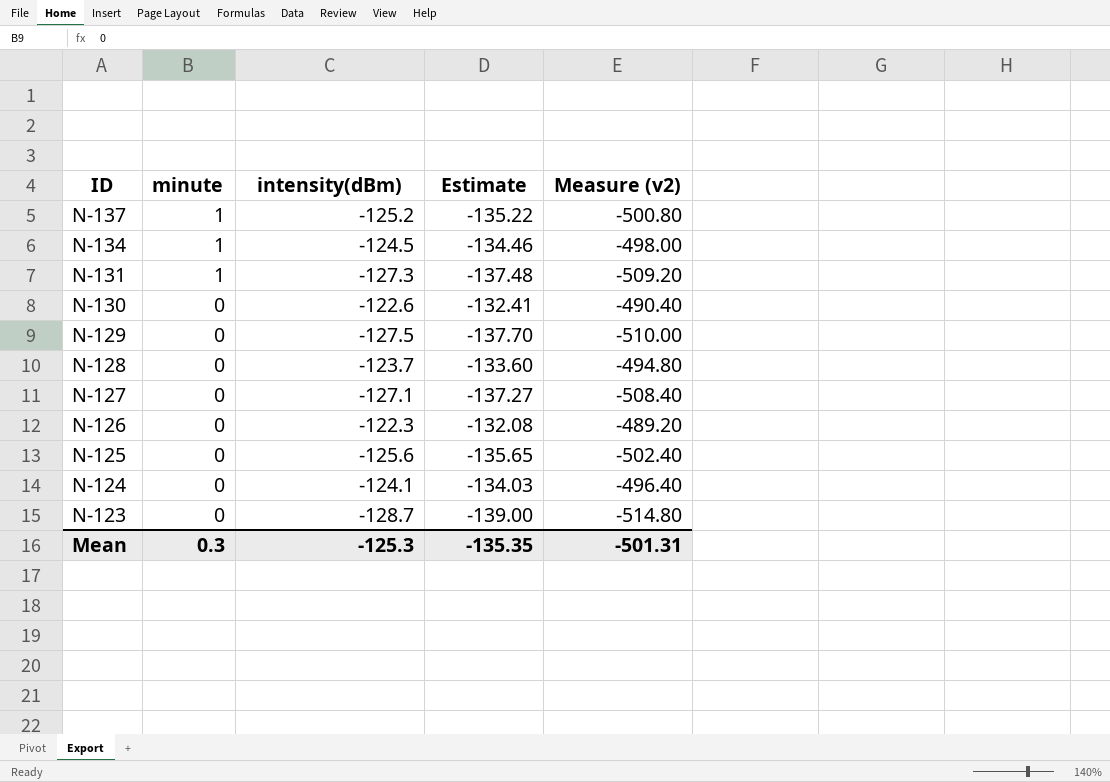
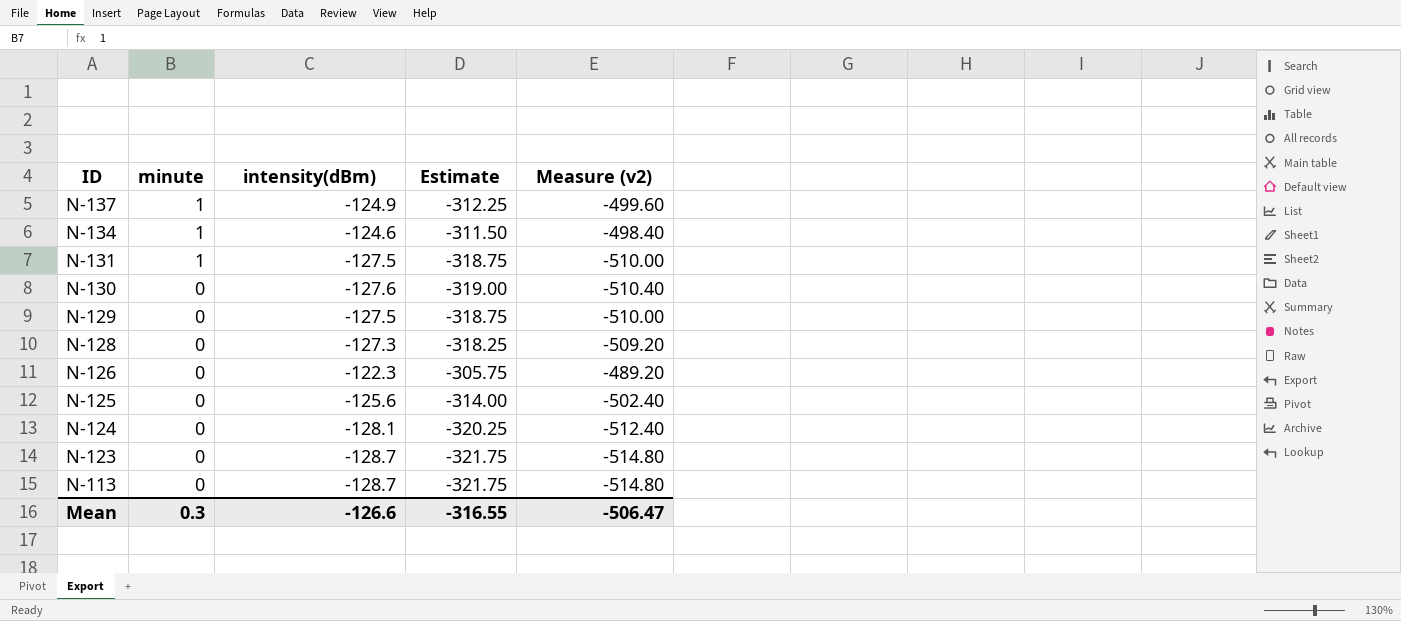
column Estimate | formula: [intensity(dBm)] * 1.08 -> [intensity(dBm)] * 2.5
row N-127: 0 | -127.1 | -137.27 | -508.40 -> none
N-137 | intensity(dBm): -125.2 -> -124.9
N-137 | Measure (v2): -500.80 -> -499.60
N-134 | intensity(dBm): -124.5 -> -124.6
N-134 | Measure (v2): -498.00 -> -498.40
N-131 | intensity(dBm): -127.3 -> -127.5
N-131 | Measure (v2): -509.20 -> -510.00
N-130 | intensity(dBm): -122.6 -> -127.6
N-130 | Measure (v2): -490.40 -> -510.40
N-128 | intensity(dBm): -123.7 -> -127.3
N-128 | Measure (v2): -494.80 -> -509.20
N-124 | intensity(dBm): -124.1 -> -128.1
N-124 | Measure (v2): -496.40 -> -512.40
row N-113: none -> 0 | -128.7 | -321.75 | -514.80
Mean | intensity(dBm): -125.3 -> -126.6
Mean | Estimate: -135.35 -> -316.55
Mean | Measure (v2): -501.31 -> -506.47

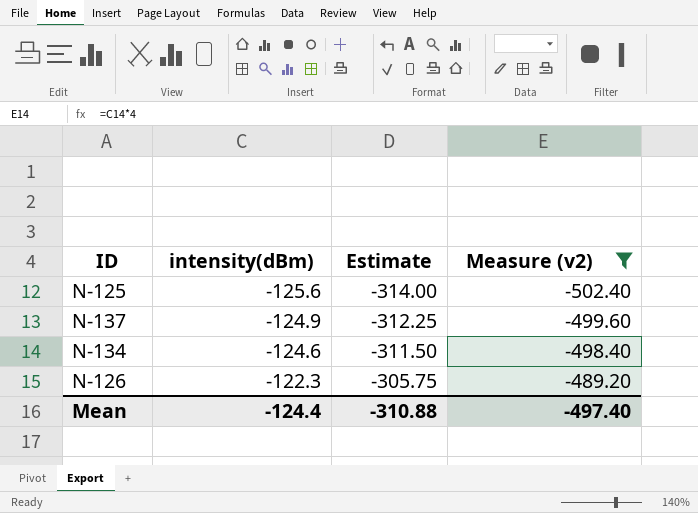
filter: none -> Measure (v2) >= -502.40
row order: ID descending -> intensity(dBm) ascending
column minute | position: 2 -> none
Mean | intensity(dBm): -126.6 -> -124.4
Mean | Estimate: -316.55 -> -310.88
Mean | Measure (v2): -506.47 -> -497.40

